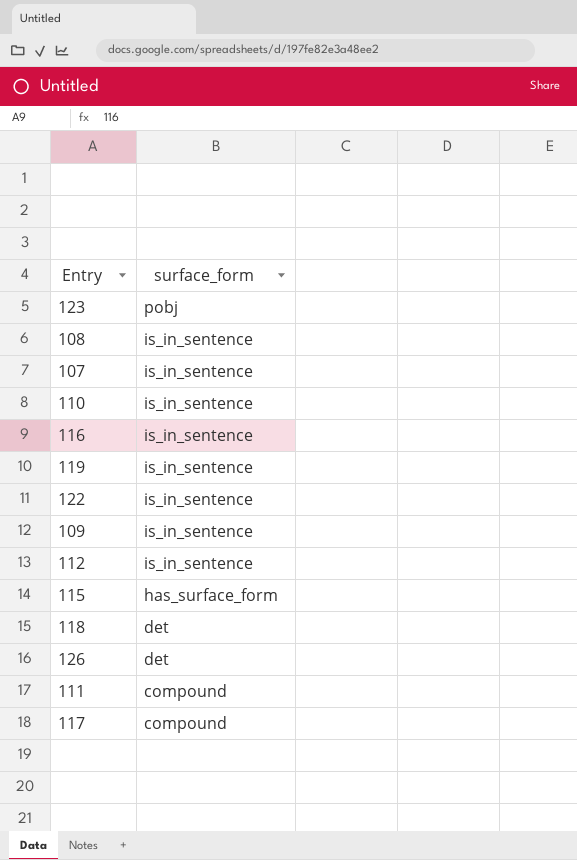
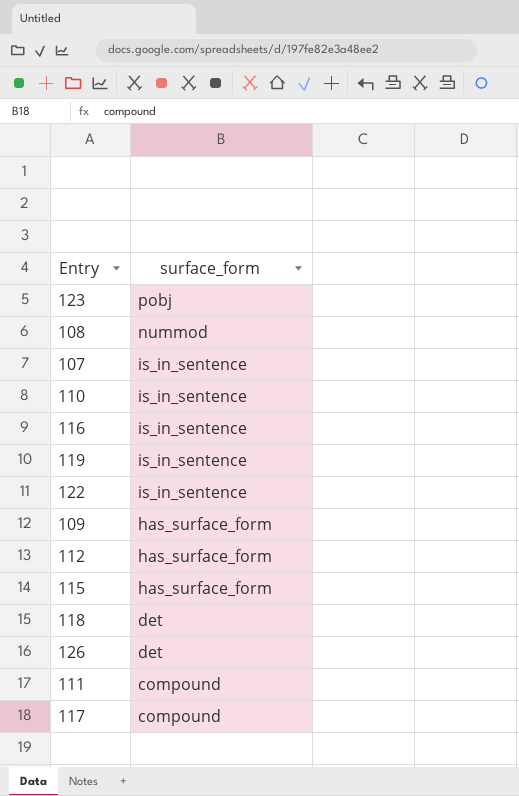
108 | surface_form: is_in_sentence -> nummod
109 | surface_form: is_in_sentence -> has_surface_form
112 | surface_form: is_in_sentence -> has_surface_form

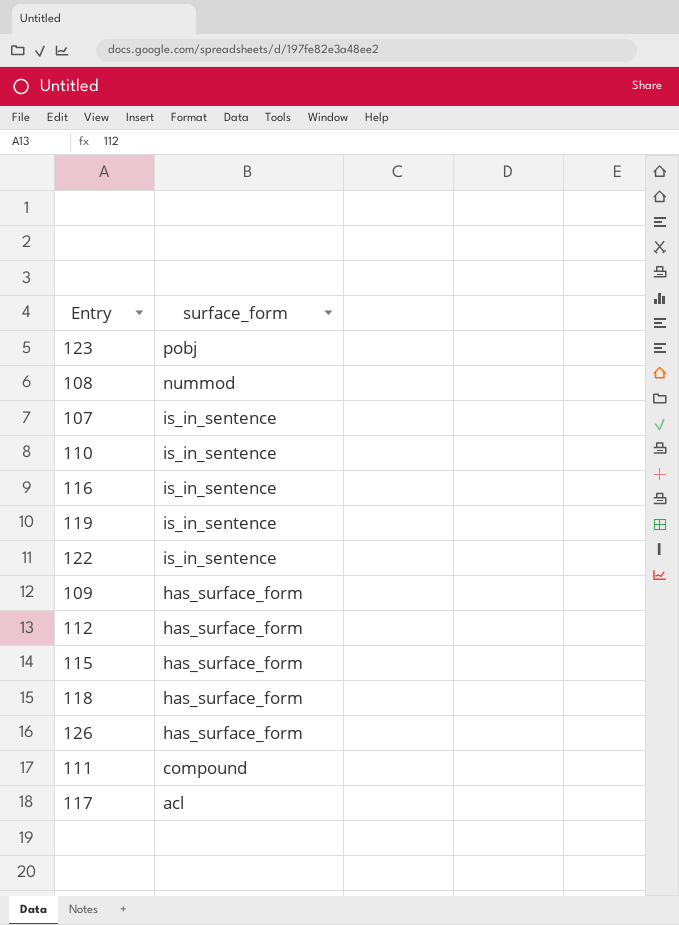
118 | surface_form: det -> has_surface_form
126 | surface_form: det -> has_surface_form
117 | surface_form: compound -> acl

